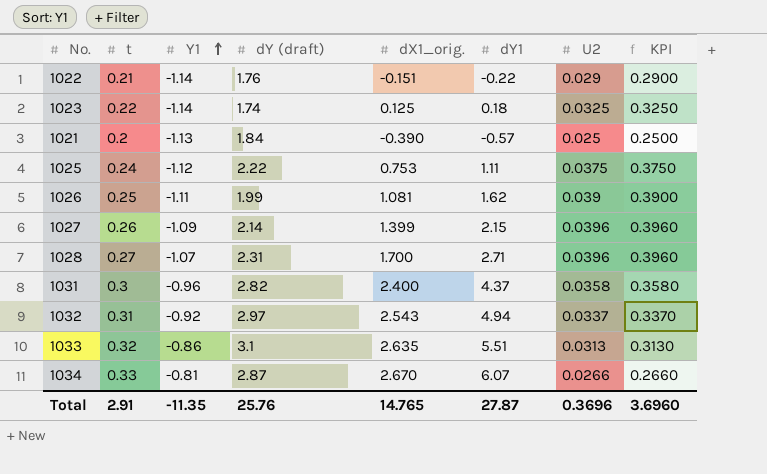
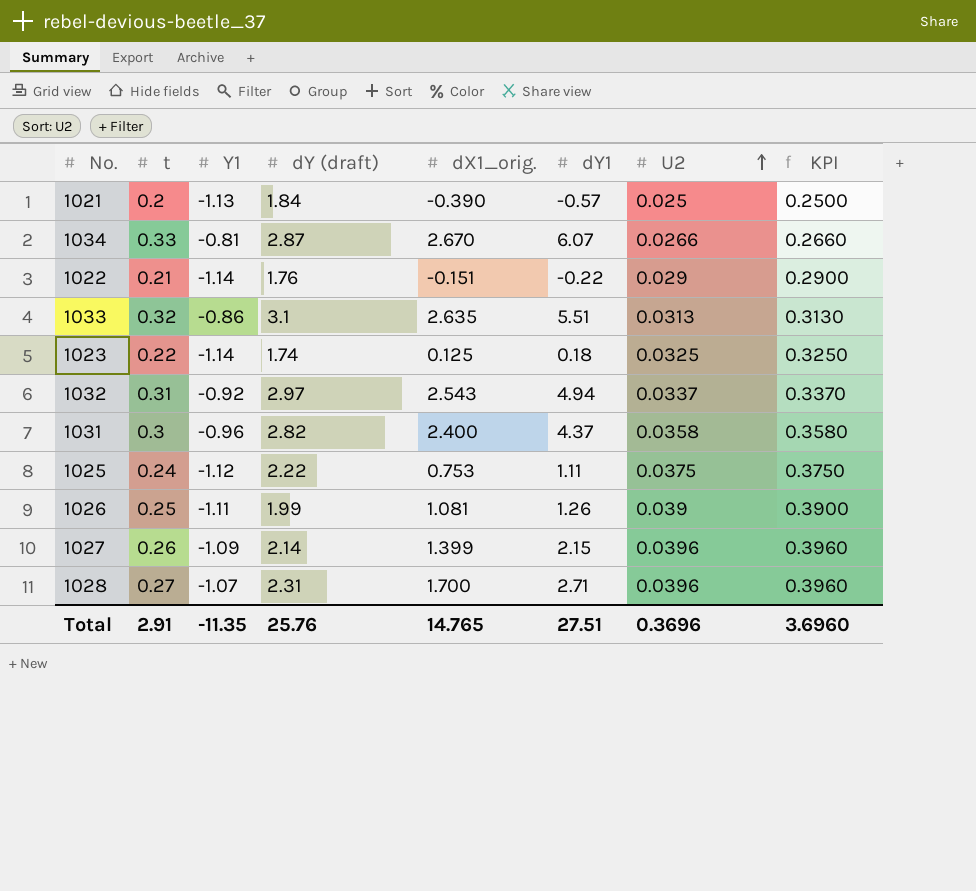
row order: Y1 ascending -> U2 ascending
1026 | dY1: 1.62 -> 1.26
Total | dY1: 27.87 -> 27.51

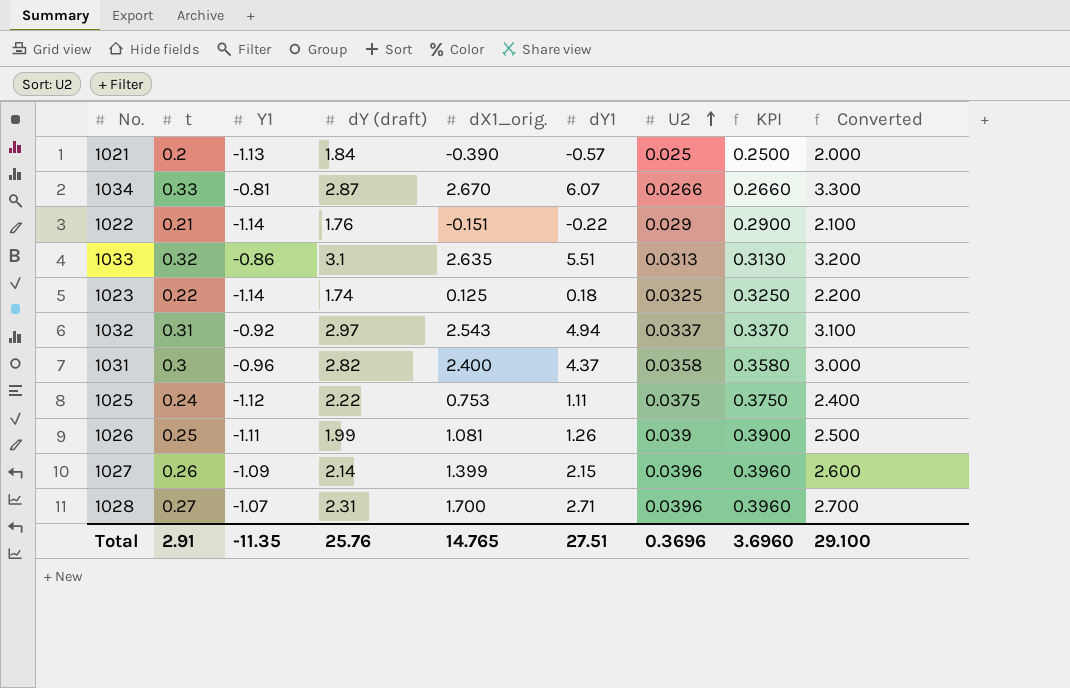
column Converted | formula: none -> [t] * 10

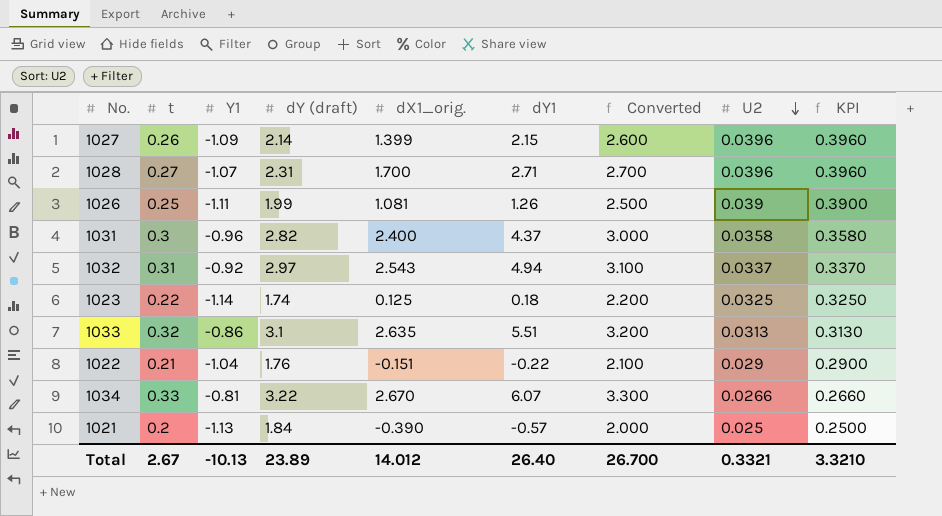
row order: U2 ascending -> U2 descending
column Converted | position: 9 -> 7
row 1025: 0.24 | -1.12 | 2.22 | 0.753 | 1.11 | 0.0375 | 0.3750 | 2.400 -> none
1022 | Y1: -1.14 -> -1.04
1034 | dY (draft): 2.87 -> 3.22
Total | t: 2.91 -> 2.67
Total | Y1: -11.35 -> -10.13
Total | dY (draft): 25.76 -> 23.89
Total | dX1_orig.: 14.765 -> 14.012
Total | dY1: 27.51 -> 26.40
Total | Converted: 29.100 -> 26.700
Total | U2: 0.3696 -> 0.3321
Total | KPI: 3.6960 -> 3.3210

